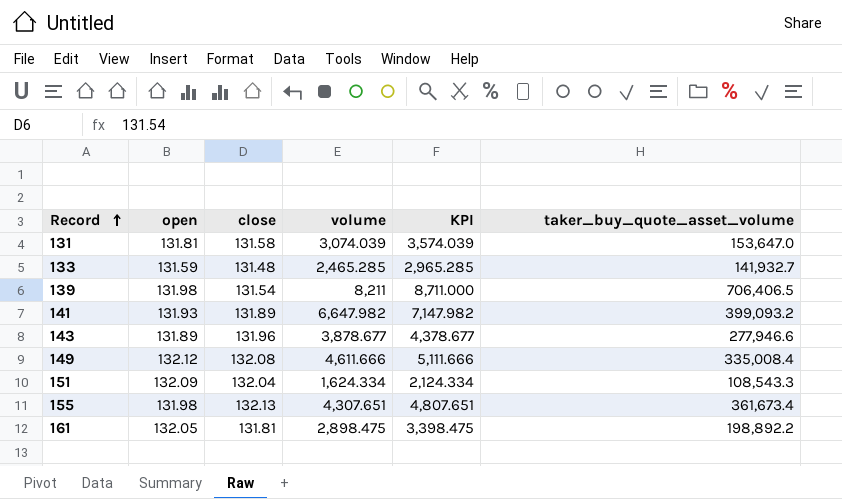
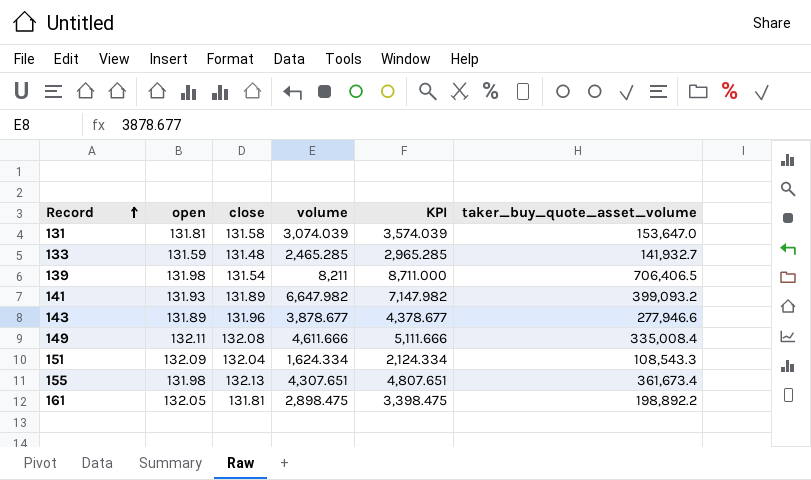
149 | open: 132.12 -> 132.11

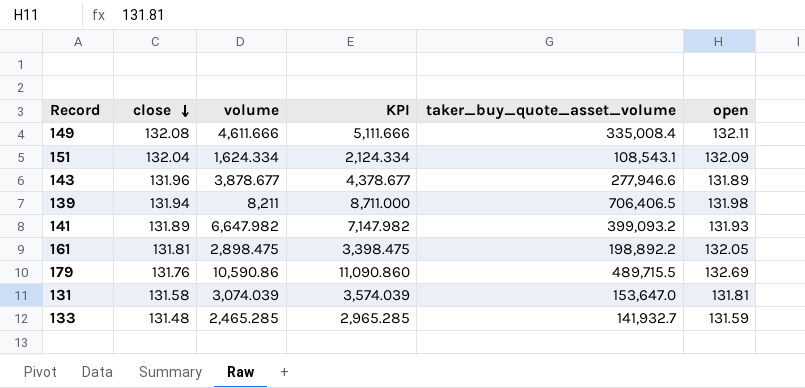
row order: Record ascending -> close descending
column open | position: 2 -> 6
row 155: 131.98 | 132.13 | 4,307.651 | 4,807.651 | 361,673.4 -> none
151 | taker_buy_quote_asset_volume: 108,543.3 -> 108,543.1
139 | close: 131.54 -> 131.94
row 179: none -> 131.76 | 10,590.86 | 11,090.860 | 489,715.5 | 132.69

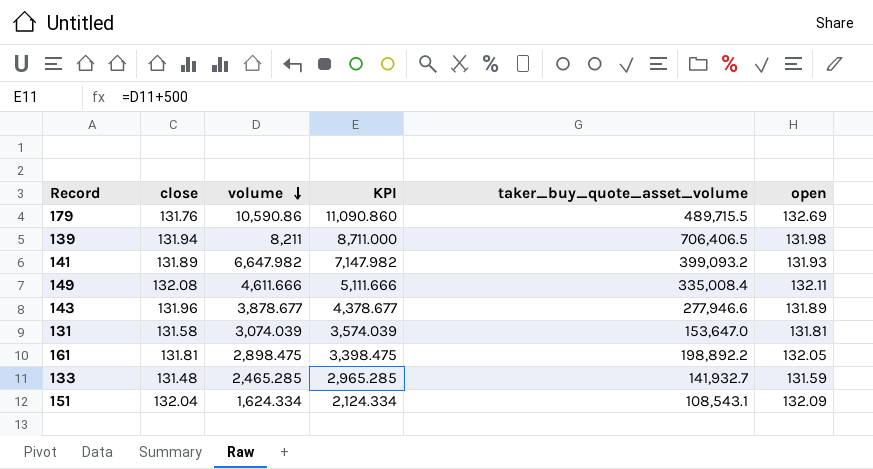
row order: close descending -> volume descending

